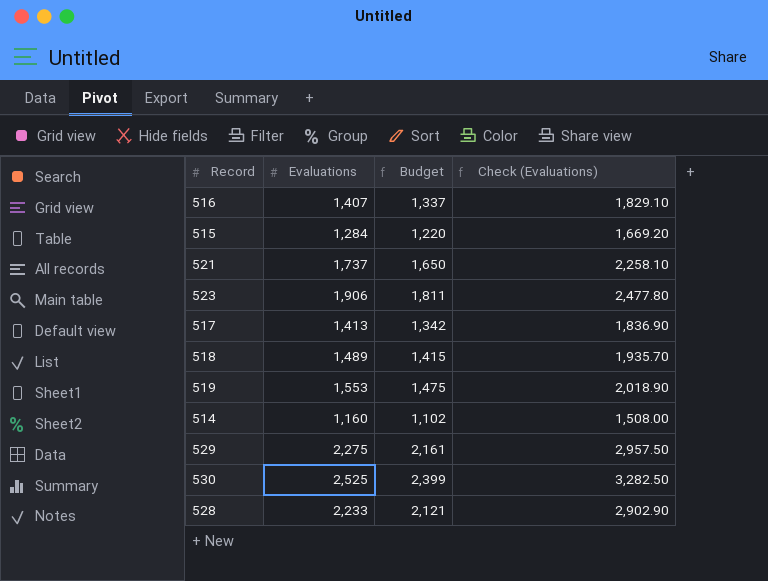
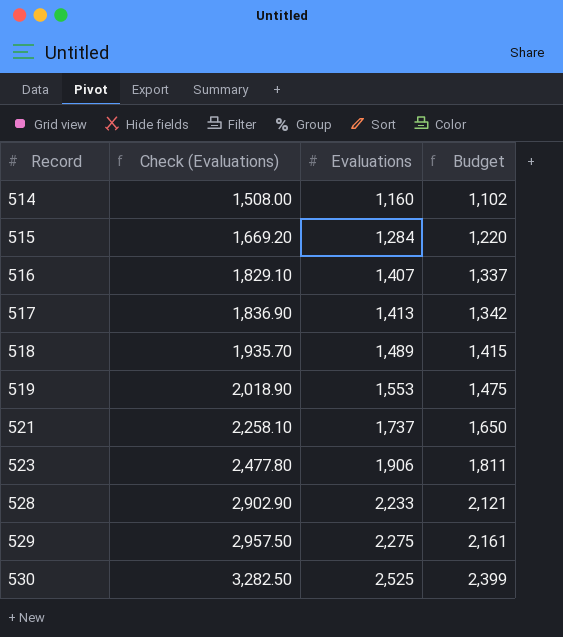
row order: none -> Record ascending
column Check (Evaluations) | position: 4 -> 2

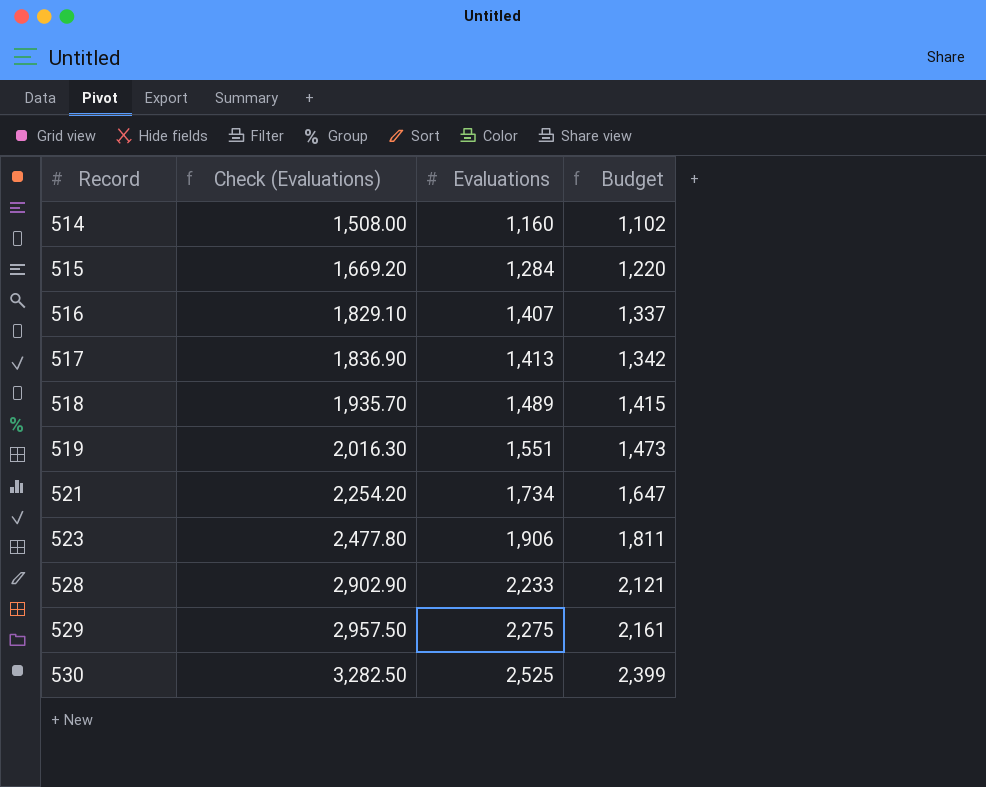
519 | Check (Evaluations): 2,018.90 -> 2,016.30
519 | Evaluations: 1,553 -> 1,551
519 | Budget: 1,475 -> 1,473
521 | Check (Evaluations): 2,258.10 -> 2,254.20
521 | Evaluations: 1,737 -> 1,734
521 | Budget: 1,650 -> 1,647

